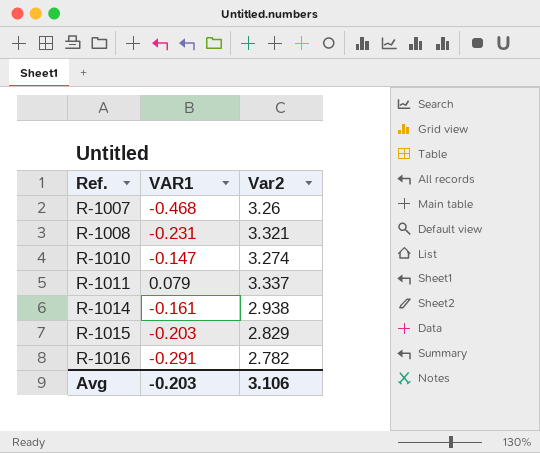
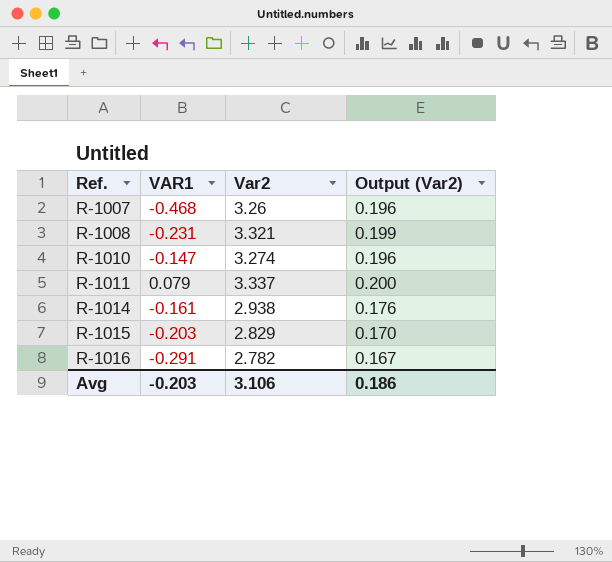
column Output (Var2) | formula: none -> [Var2] * 0.06

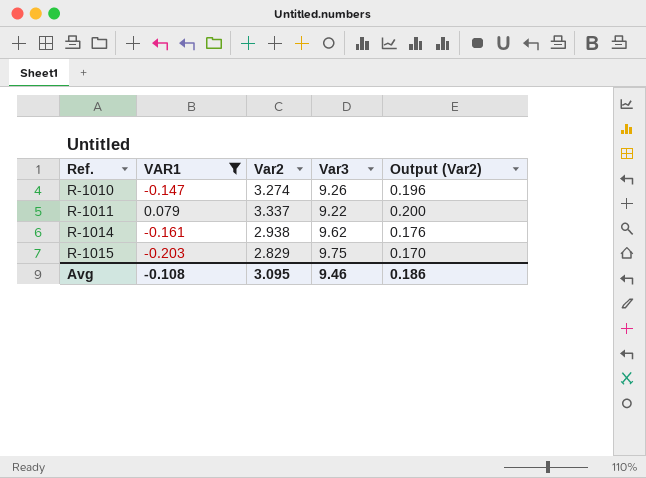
filter: none -> VAR1 >= -0.203
column Var3 | position: none -> 4
Avg | VAR1: -0.203 -> -0.108
Avg | Var2: 3.106 -> 3.095

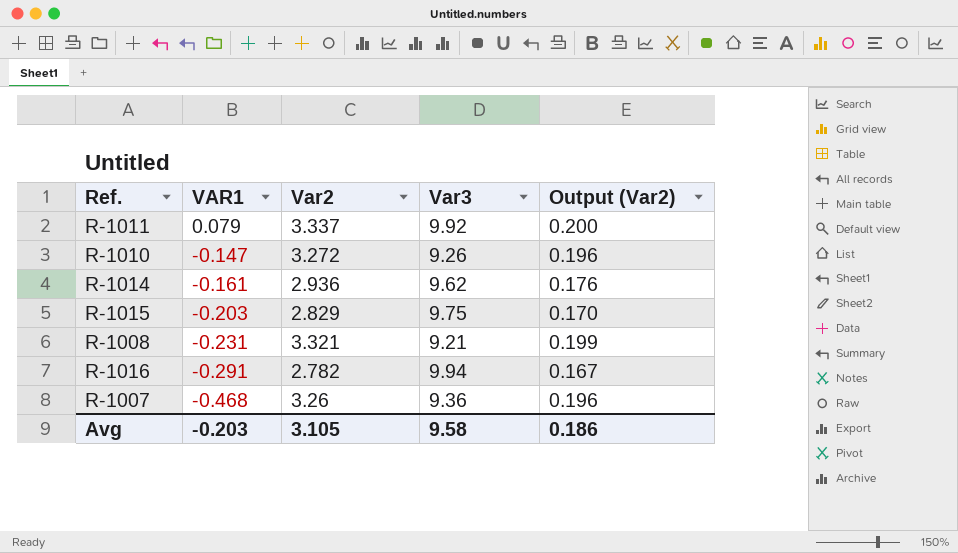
filter: VAR1 >= -0.203 -> none
row order: Ref. ascending -> VAR1 descending
R-1011 | Var3: 9.22 -> 9.92
R-1010 | Var2: 3.274 -> 3.272
R-1014 | Var2: 2.938 -> 2.936
Avg | VAR1: -0.108 -> -0.203
Avg | Var2: 3.095 -> 3.105
Avg | Var3: 9.46 -> 9.58

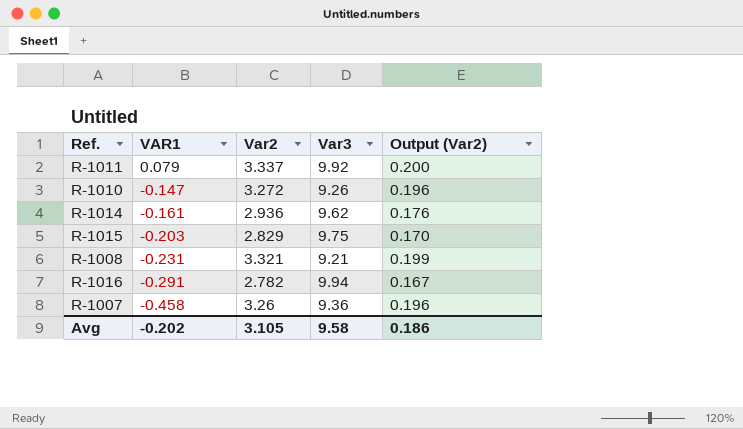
R-1007 | VAR1: -0.468 -> -0.458
Avg | VAR1: -0.203 -> -0.202

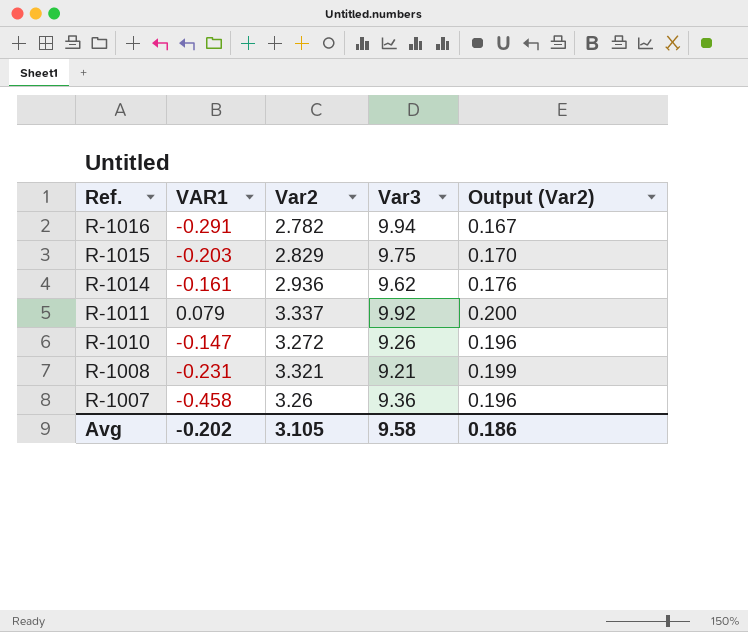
row order: VAR1 descending -> Ref. descending

